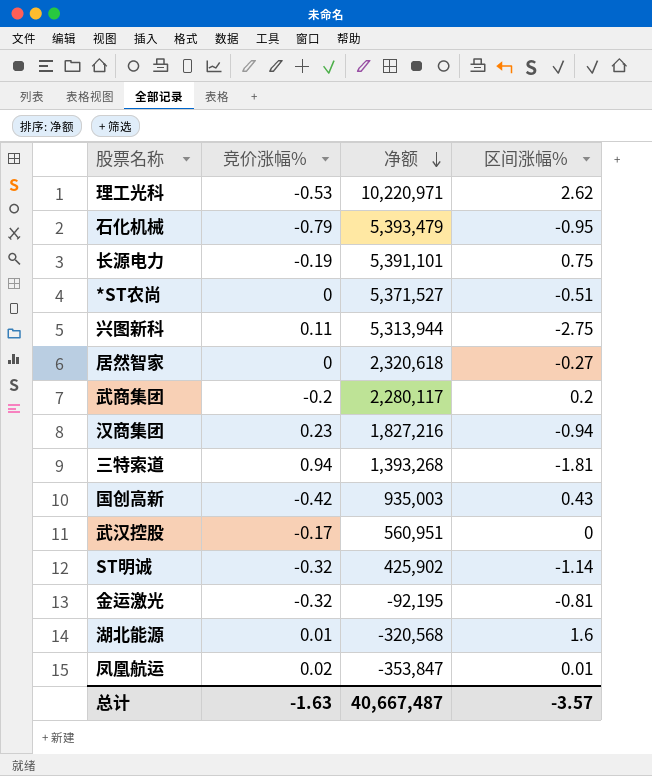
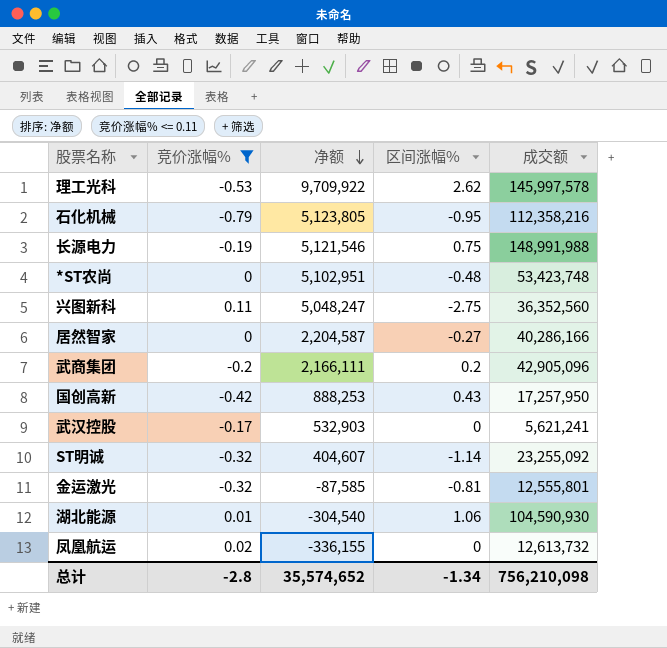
filter: none -> 竞价涨幅% <= 0.11
column 成交额 | position: none -> 5
理工光科 | 净额: 10,220,971 -> 9,709,922
石化机械 | 净额: 5,393,479 -> 5,123,805
长源电力 | 净额: 5,391,101 -> 5,121,546
*ST农尚 | 净额: 5,371,527 -> 5,102,951
*ST农尚 | 区间涨幅%: -0.51 -> -0.48
兴图新科 | 净额: 5,313,944 -> 5,048,247
居然智家 | 净额: 2,320,618 -> 2,204,587
武商集团 | 净额: 2,280,117 -> 2,166,111
国创高新 | 净额: 935,003 -> 888,253
武汉控股 | 净额: 560,951 -> 532,903
ST明诚 | 净额: 425,902 -> 404,607
金运激光 | 净额: -92,195 -> -87,585
湖北能源 | 净额: -320,568 -> -304,540
湖北能源 | 区间涨幅%: 1.6 -> 1.06
凤凰航运 | 净额: -353,847 -> -336,155
凤凰航运 | 区间涨幅%: 0.01 -> 0
总计 | 竞价涨幅%: -1.63 -> -2.8
总计 | 净额: 40,667,487 -> 35,574,652
总计 | 区间涨幅%: -3.57 -> -1.34

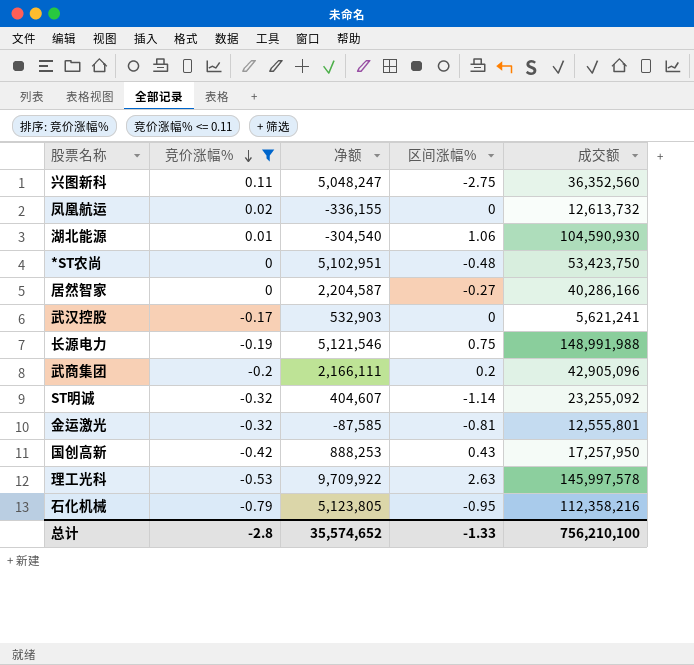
row order: 净额 descending -> 竞价涨幅% descending
*ST农尚 | 成交额: 53,423,748 -> 53,423,750
理工光科 | 区间涨幅%: 2.62 -> 2.63
总计 | 区间涨幅%: -1.34 -> -1.33
总计 | 成交额: 756,210,098 -> 756,210,100

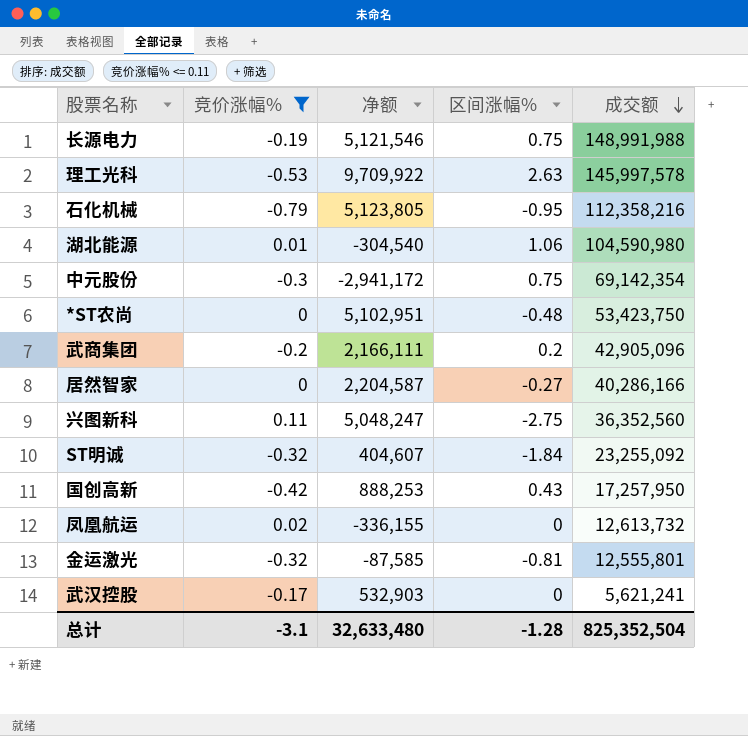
row order: 竞价涨幅% descending -> 成交额 descending
湖北能源 | 成交额: 104,590,930 -> 104,590,980
row 中元股份: none -> -0.3 | -2,941,172 | 0.75 | 69,142,354
ST明诚 | 区间涨幅%: -1.14 -> -1.84
总计 | 竞价涨幅%: -2.8 -> -3.1
总计 | 净额: 35,574,652 -> 32,633,480
总计 | 区间涨幅%: -1.33 -> -1.28
总计 | 成交额: 756,210,100 -> 825,352,504

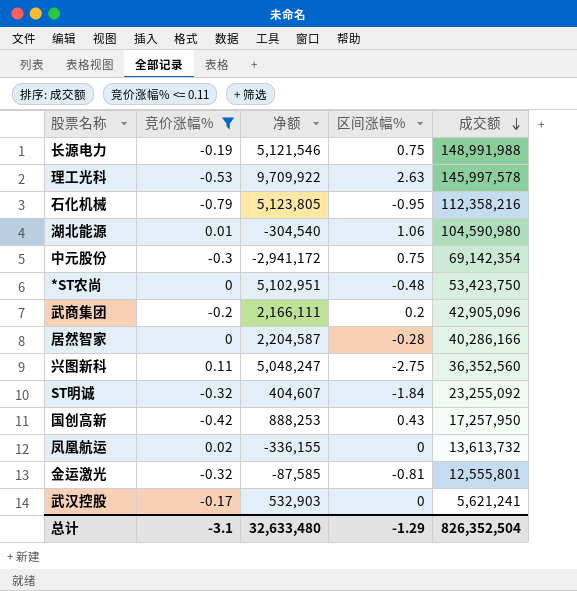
居然智家 | 区间涨幅%: -0.27 -> -0.28
凤凰航运 | 成交额: 12,613,732 -> 13,613,732
总计 | 区间涨幅%: -1.28 -> -1.29
总计 | 成交额: 825,352,504 -> 826,352,504

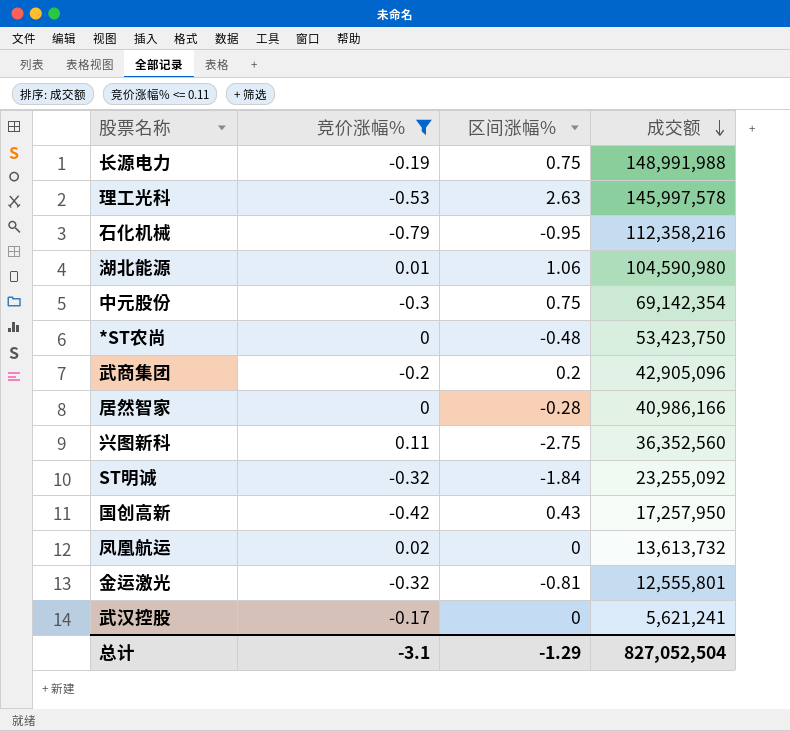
column 净额 | position: 3 -> none
居然智家 | 成交额: 40,286,166 -> 40,986,166
总计 | 成交额: 826,352,504 -> 827,052,504

